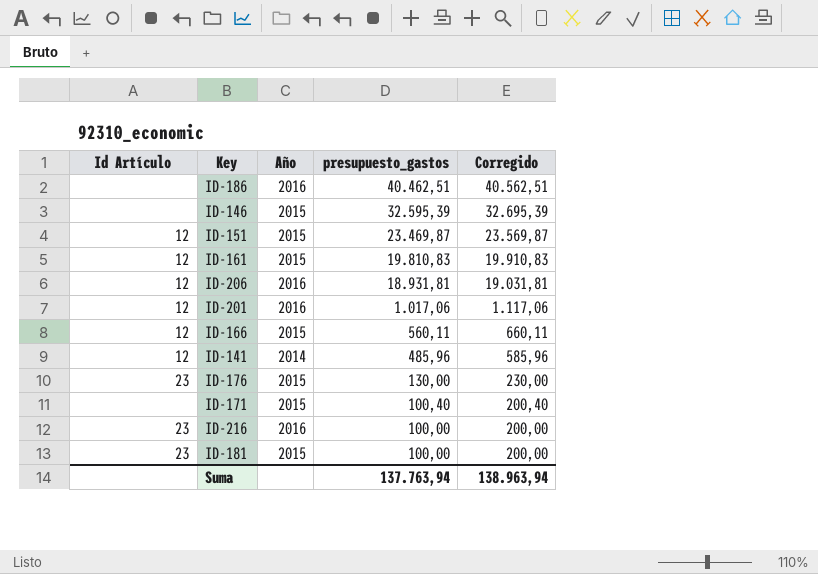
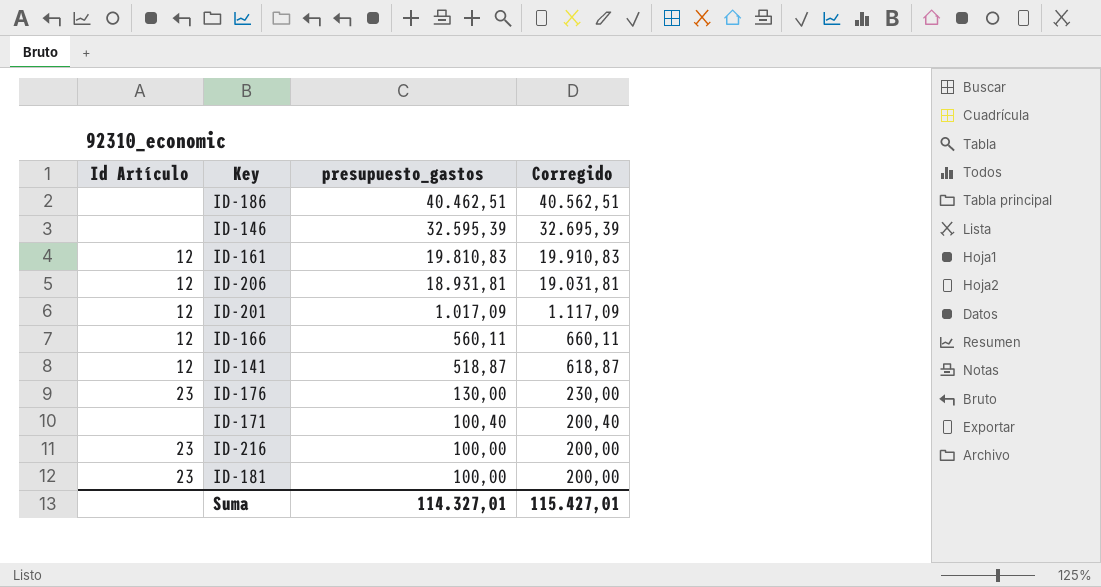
column Año | position: 3 -> none
row ID-151: 12 | 2015 | 23.469,87 | 23.569,87 -> none
ID-201 | presupuesto_gastos: 1.017,06 -> 1.017,09
ID-201 | Corregido: 1.117,06 -> 1.117,09
ID-141 | presupuesto_gastos: 485,96 -> 518,87
ID-141 | Corregido: 585,96 -> 618,87
Suma | presupuesto_gastos: 137.763,94 -> 114.327,01
Suma | Corregido: 138.963,94 -> 115.427,01

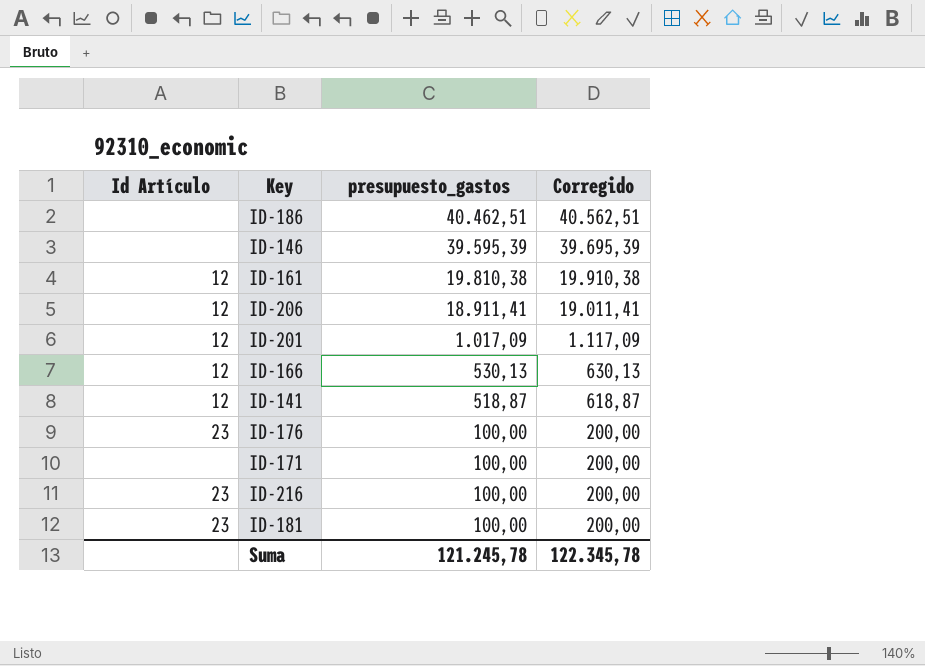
ID-146 | presupuesto_gastos: 32.595,39 -> 39.595,39
ID-146 | Corregido: 32.695,39 -> 39.695,39
ID-161 | presupuesto_gastos: 19.810,83 -> 19.810,38
ID-161 | Corregido: 19.910,83 -> 19.910,38
ID-206 | presupuesto_gastos: 18.931,81 -> 18.911,41
ID-206 | Corregido: 19.031,81 -> 19.011,41
ID-166 | presupuesto_gastos: 560,11 -> 530,13
ID-166 | Corregido: 660,11 -> 630,13
ID-176 | presupuesto_gastos: 130,00 -> 100,00
ID-176 | Corregido: 230,00 -> 200,00
ID-171 | presupuesto_gastos: 100,40 -> 100,00
ID-171 | Corregido: 200,40 -> 200,00
Suma | presupuesto_gastos: 114.327,01 -> 121.245,78
Suma | Corregido: 115.427,01 -> 122.345,78

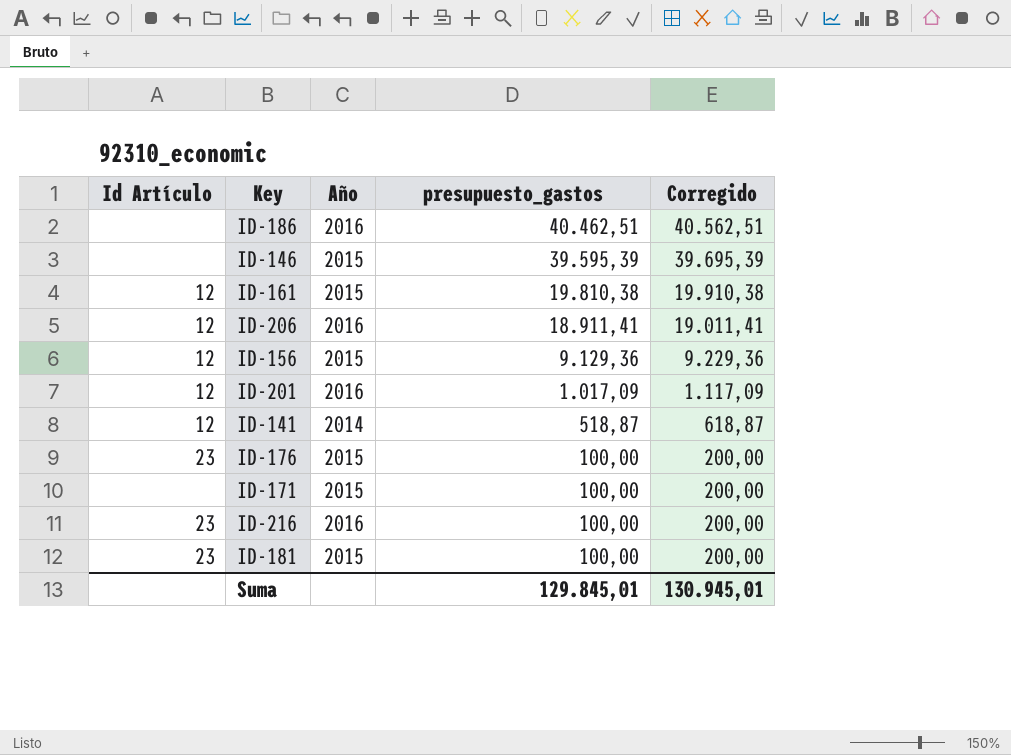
column Año | position: none -> 3
row ID-166: 12 | 530,13 | 630,13 -> none
row ID-156: none -> 12 | 2015 | 9.129,36 | 9.229,36
Suma | presupuesto_gastos: 121.245,78 -> 129.845,01
Suma | Corregido: 122.345,78 -> 130.945,01

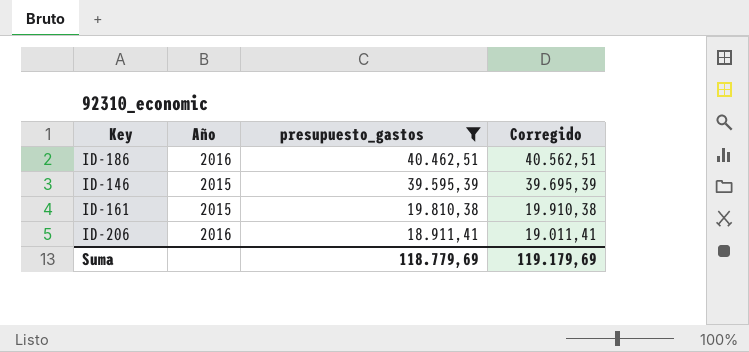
filter: none -> presupuesto_gastos >= 18.911,41
column Id Artículo | position: 1 -> none
Suma | presupuesto_gastos: 129.845,01 -> 118.779,69
Suma | Corregido: 130.945,01 -> 119.179,69

